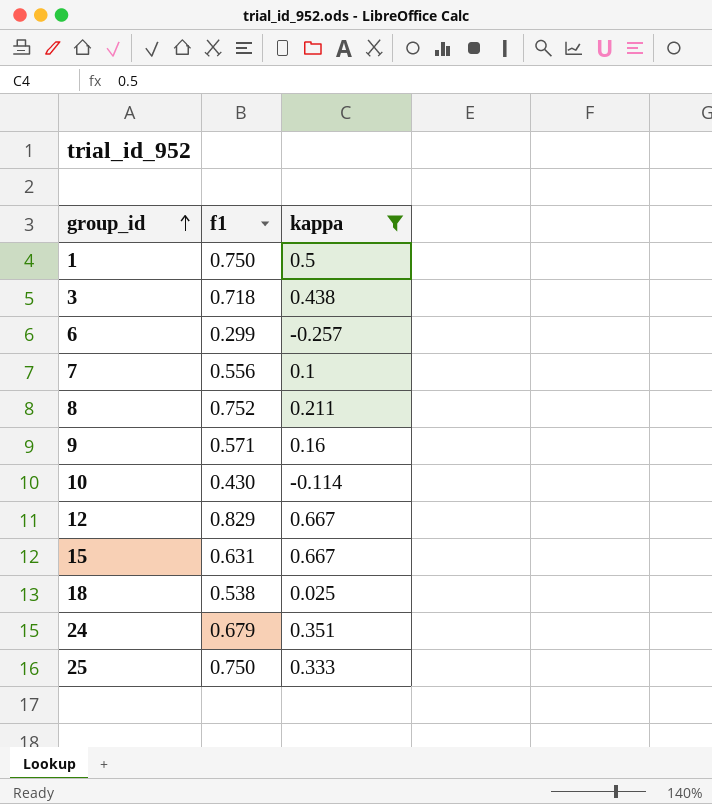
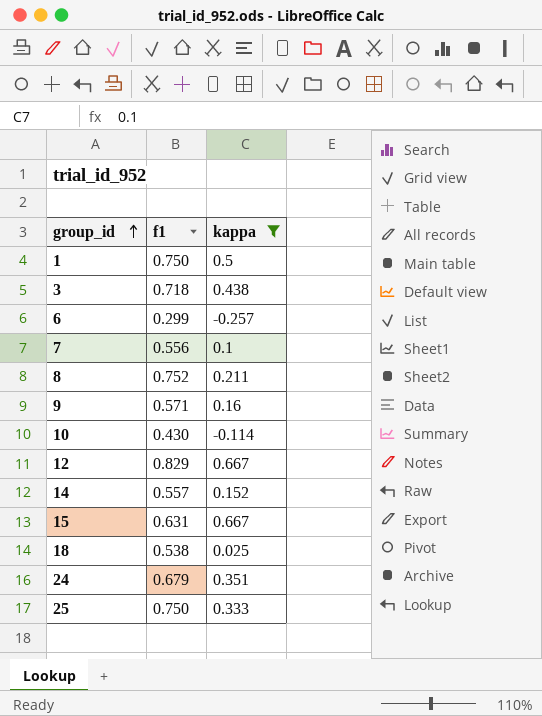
row 14: none -> 0.557 | 0.152

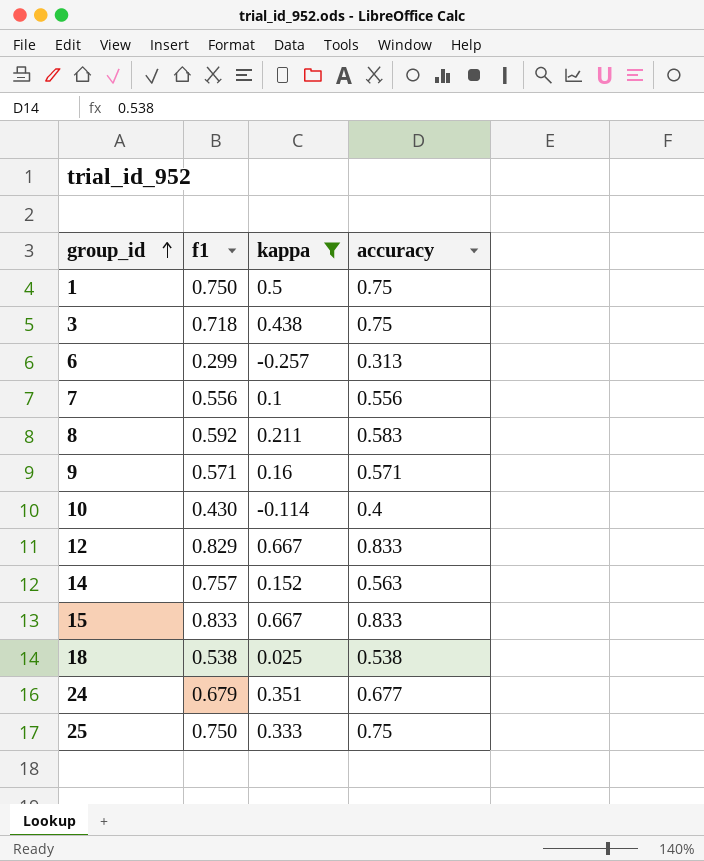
column accuracy | position: none -> 4
8 | f1: 0.752 -> 0.592
14 | f1: 0.557 -> 0.757
15 | f1: 0.631 -> 0.833

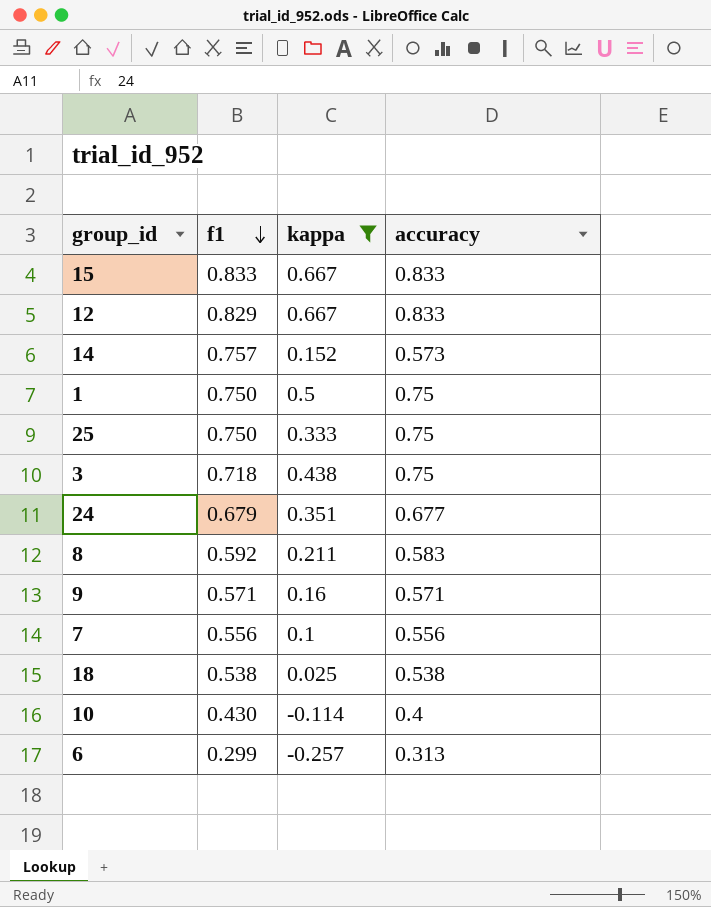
row order: group_id ascending -> f1 descending
14 | accuracy: 0.563 -> 0.573

